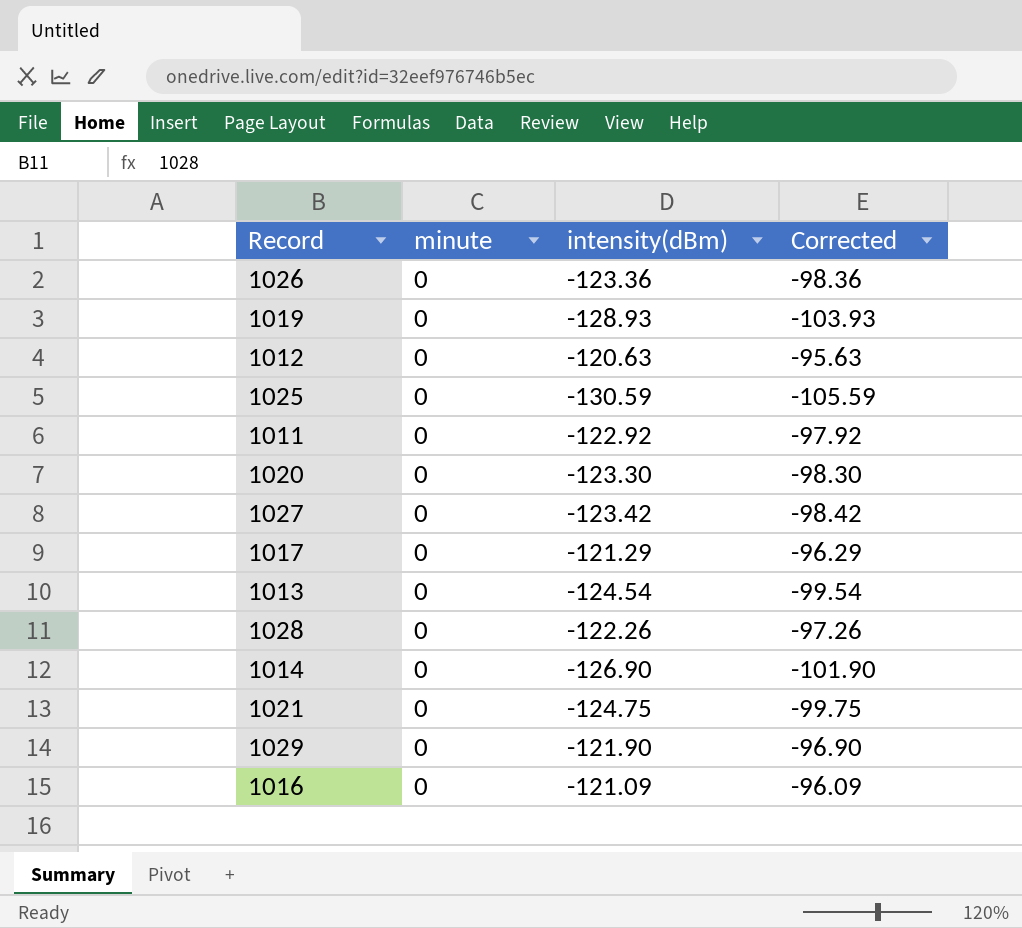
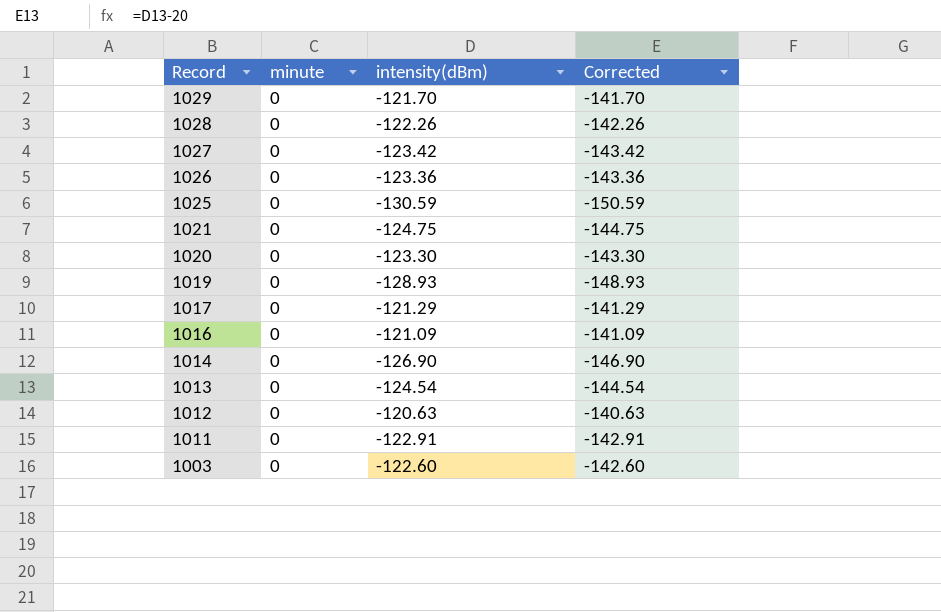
row order: none -> Record descending
column Corrected | formula: [intensity(dBm)] + 25 -> [intensity(dBm)] - 20
1029 | intensity(dBm): -121.90 -> -121.70
1011 | intensity(dBm): -122.92 -> -122.91
row 1003: none -> 0 | -122.60 | -142.60

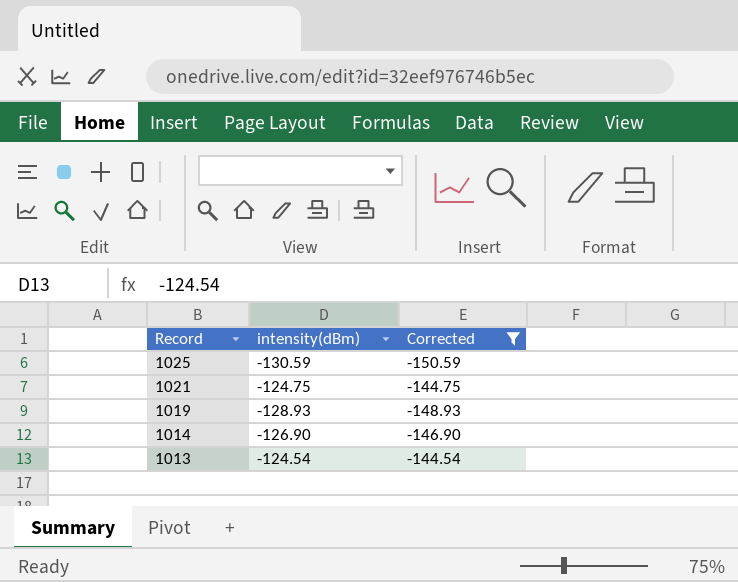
filter: none -> Corrected <= -144.54
column minute | position: 2 -> none

